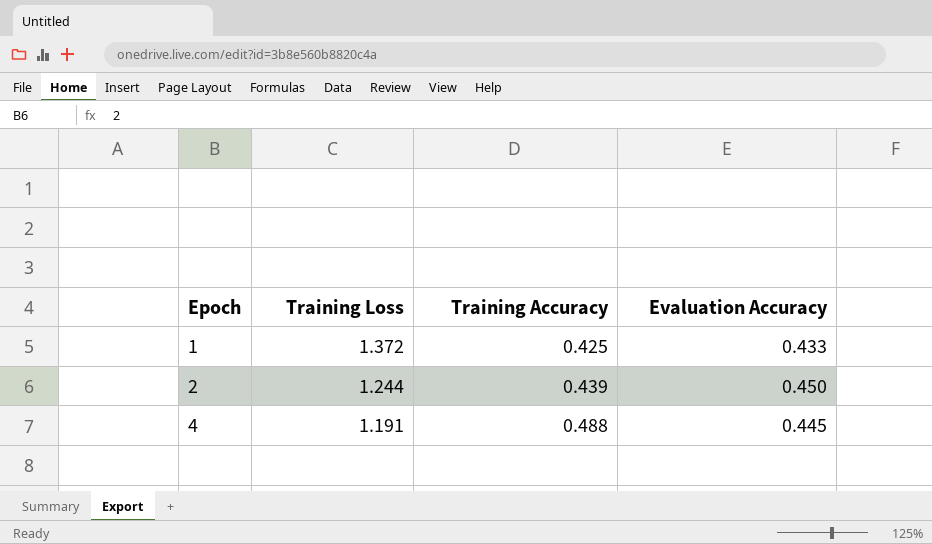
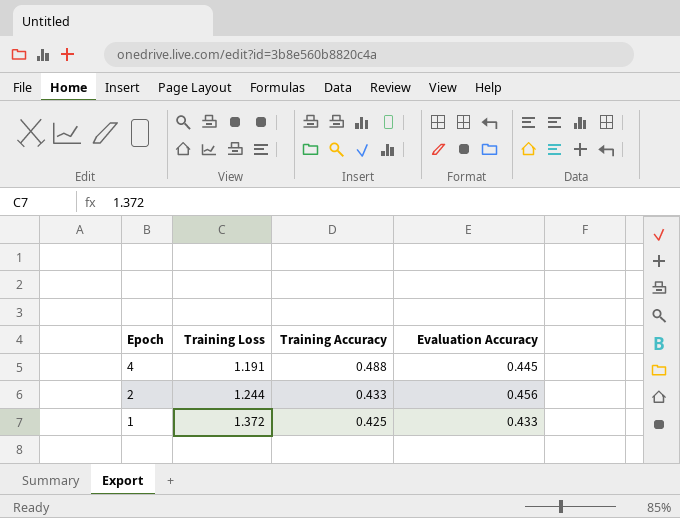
row order: Epoch ascending -> Epoch descending
2 | Training Accuracy: 0.439 -> 0.433
2 | Evaluation Accuracy: 0.450 -> 0.456

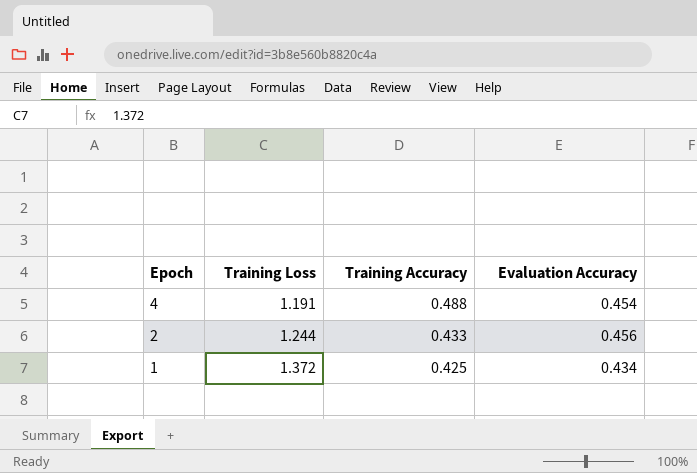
4 | Evaluation Accuracy: 0.445 -> 0.454
1 | Evaluation Accuracy: 0.433 -> 0.434

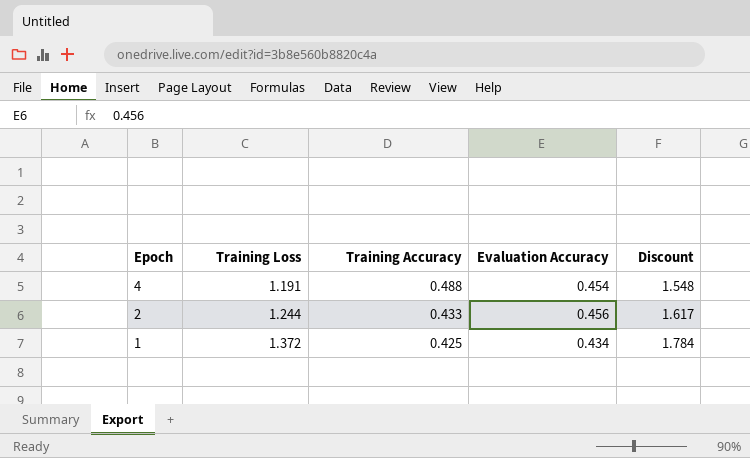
column Discount | formula: none -> [Training Loss] * 1.3

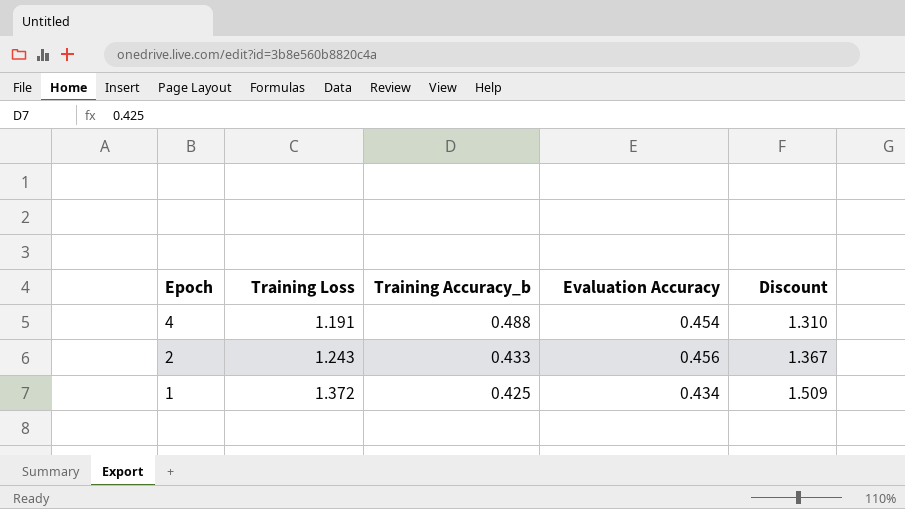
column name: Training Accuracy -> Training Accuracy_b
column Discount | formula: [Training Loss] * 1.3 -> [Training Loss] * 1.1
2 | Training Loss: 1.244 -> 1.243

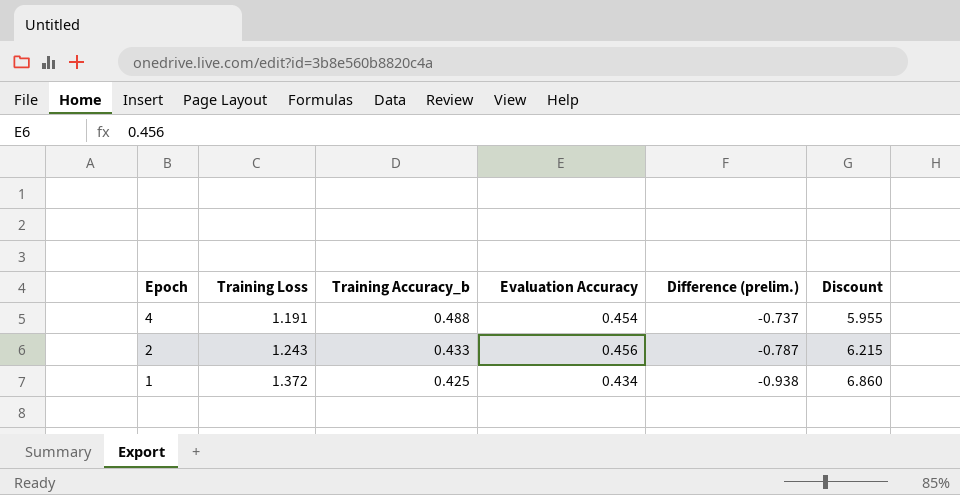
column Difference (prelim.) | formula: none -> [Evaluation Accuracy] - [Training Loss]
column Discount | formula: [Training Loss] * 1.1 -> [Training Loss] * 5

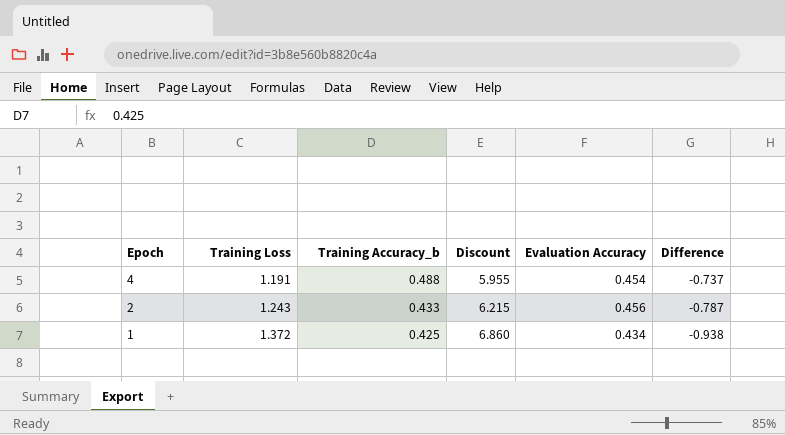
column Discount | position: 6 -> 4
column name: Difference (prelim.) -> Difference

